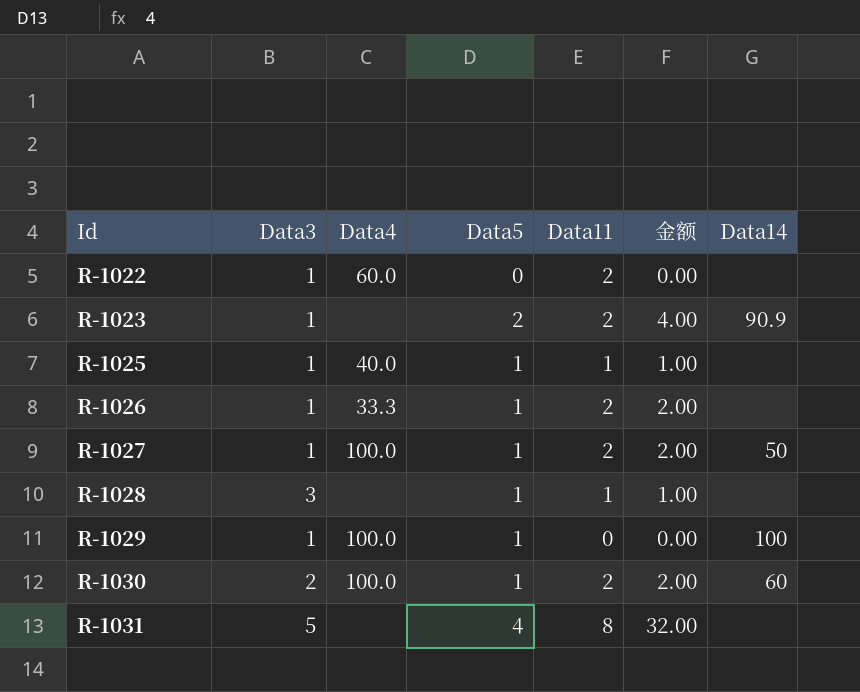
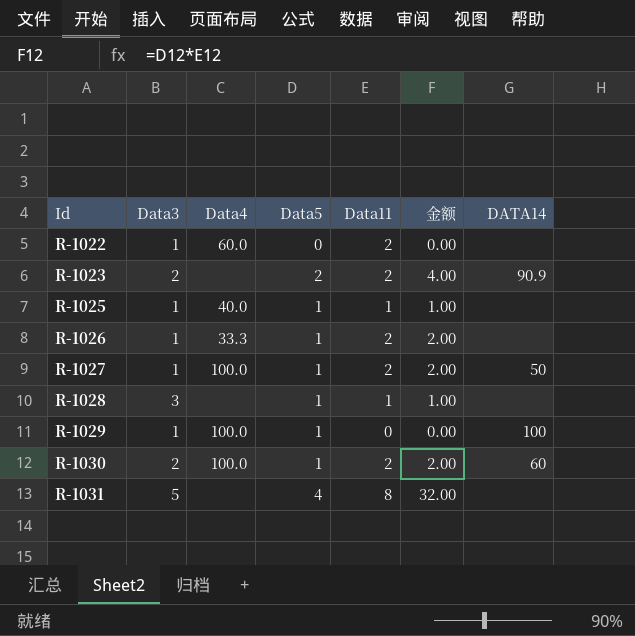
column name: Data14 -> DATA14
R-1023 | Data3: 1 -> 2

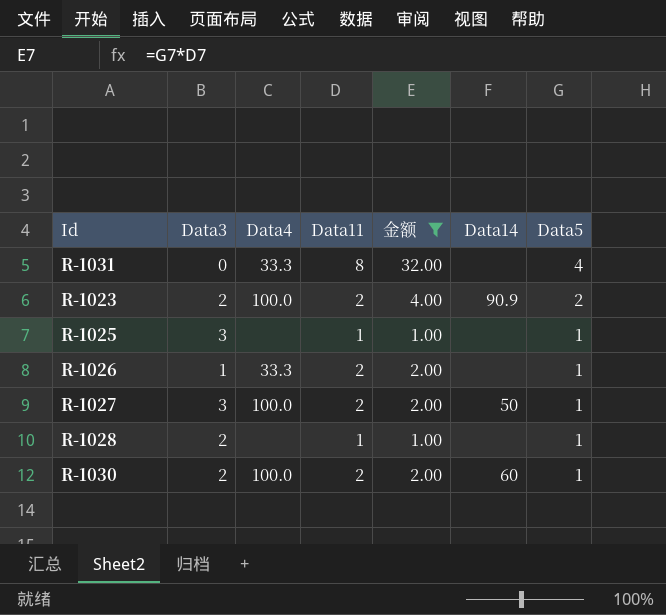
filter: none -> 金额 != 0.00
row order: Id ascending -> Data5 descending
column name: DATA14 -> Data14
column Data5 | position: 4 -> 7
R-1031 | Data3: 5 -> 0
R-1031 | Data4: none -> 33.3
R-1023 | Data4: none -> 100.0
R-1025 | Data3: 1 -> 3
R-1025 | Data4: 40.0 -> none
R-1027 | Data3: 1 -> 3
R-1028 | Data3: 3 -> 2

